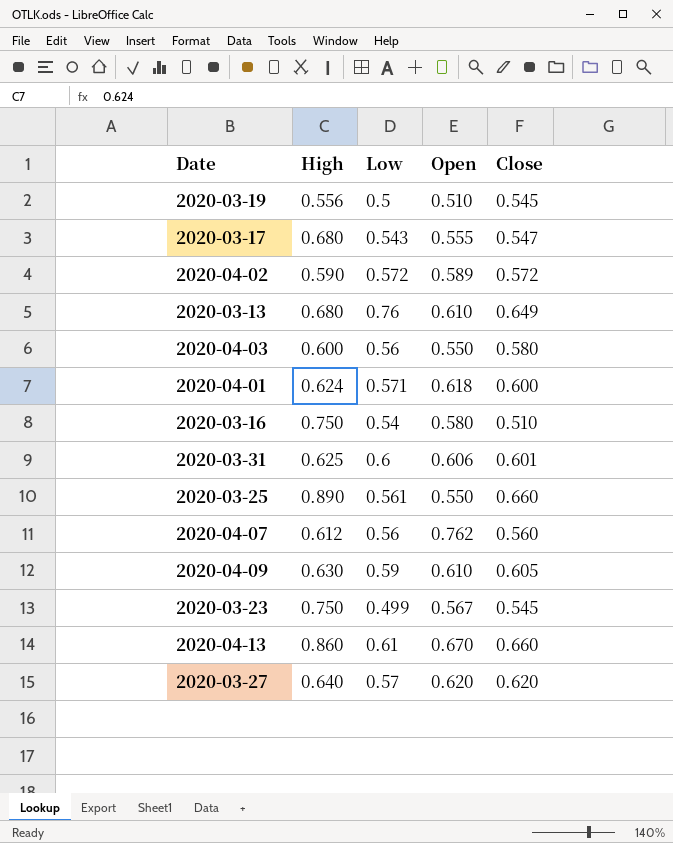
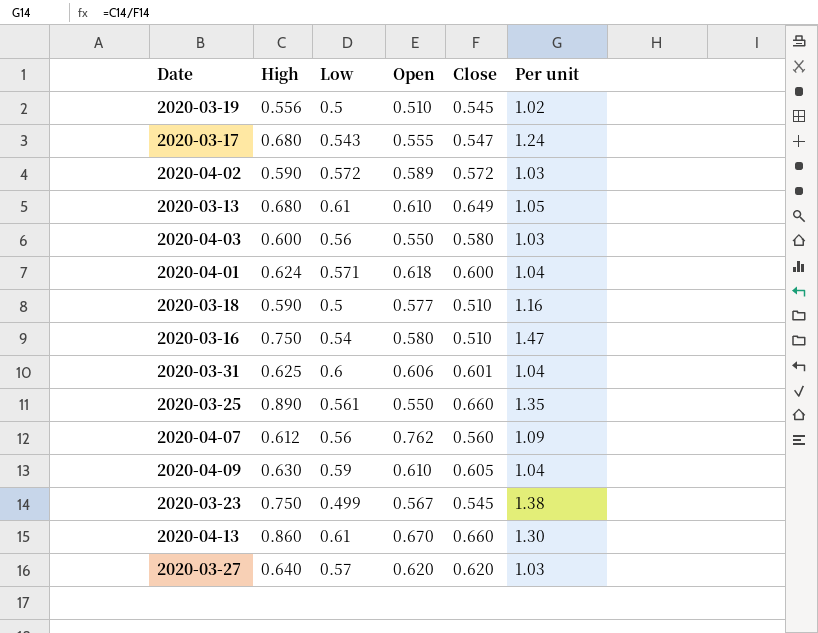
column Per unit | formula: none -> [High] / [Close]
2020-03-13 | Low: 0.76 -> 0.61
row 2020-03-18: none -> 0.590 | 0.5 | 0.577 | 0.510 | 1.16

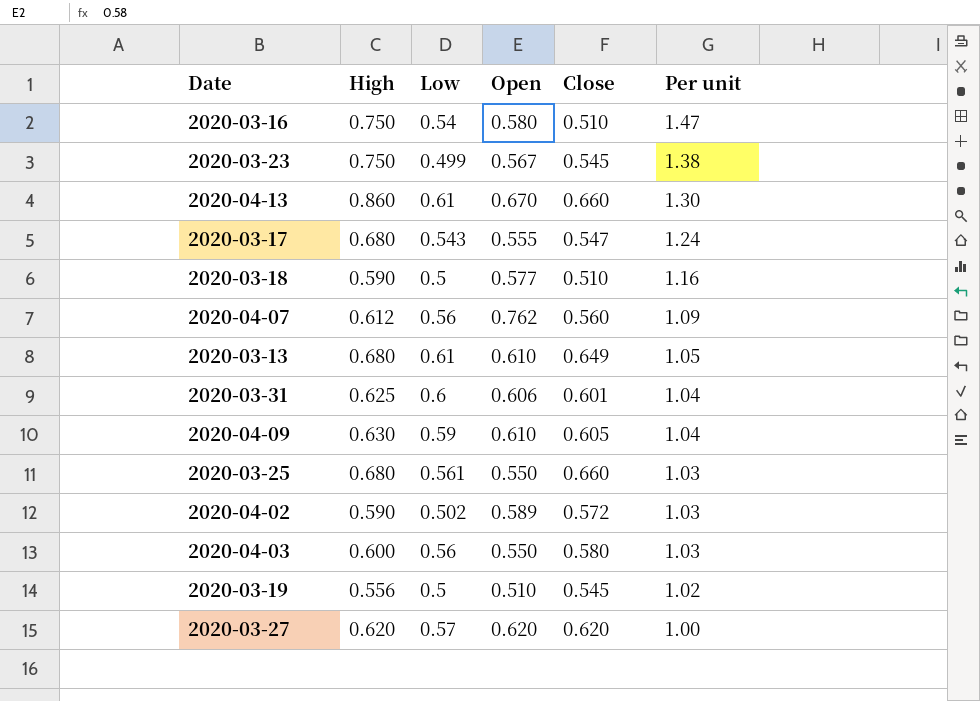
row order: none -> Per unit descending
row 2020-04-01: 0.624 | 0.571 | 0.618 | 0.600 | 1.04 -> none
2020-03-25 | High: 0.890 -> 0.680
2020-03-25 | Per unit: 1.35 -> 1.03
2020-04-02 | Low: 0.572 -> 0.502
2020-03-27 | High: 0.640 -> 0.620
2020-03-27 | Per unit: 1.03 -> 1.00

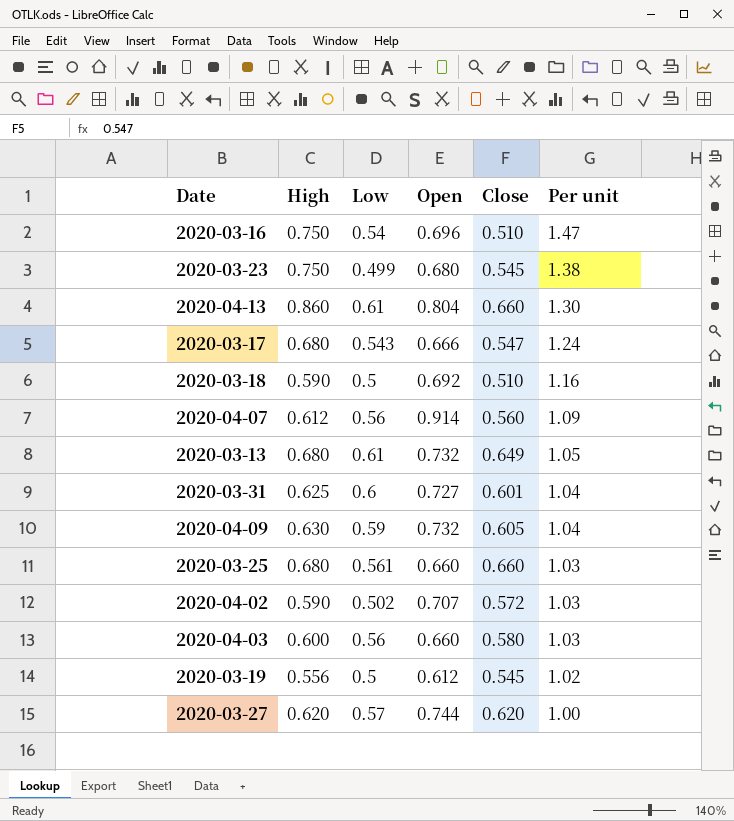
2020-03-16 | Open: 0.580 -> 0.696
2020-03-23 | Open: 0.567 -> 0.680
2020-04-13 | Open: 0.670 -> 0.804
2020-03-17 | Open: 0.555 -> 0.666
2020-03-18 | Open: 0.577 -> 0.692
2020-04-07 | Open: 0.762 -> 0.914
2020-03-13 | Open: 0.610 -> 0.732
2020-03-31 | Open: 0.606 -> 0.727
2020-04-09 | Open: 0.610 -> 0.732
2020-03-25 | Open: 0.550 -> 0.660
2020-04-02 | Open: 0.589 -> 0.707
2020-04-03 | Open: 0.550 -> 0.660
2020-03-19 | Open: 0.510 -> 0.612
2020-03-27 | Open: 0.620 -> 0.744

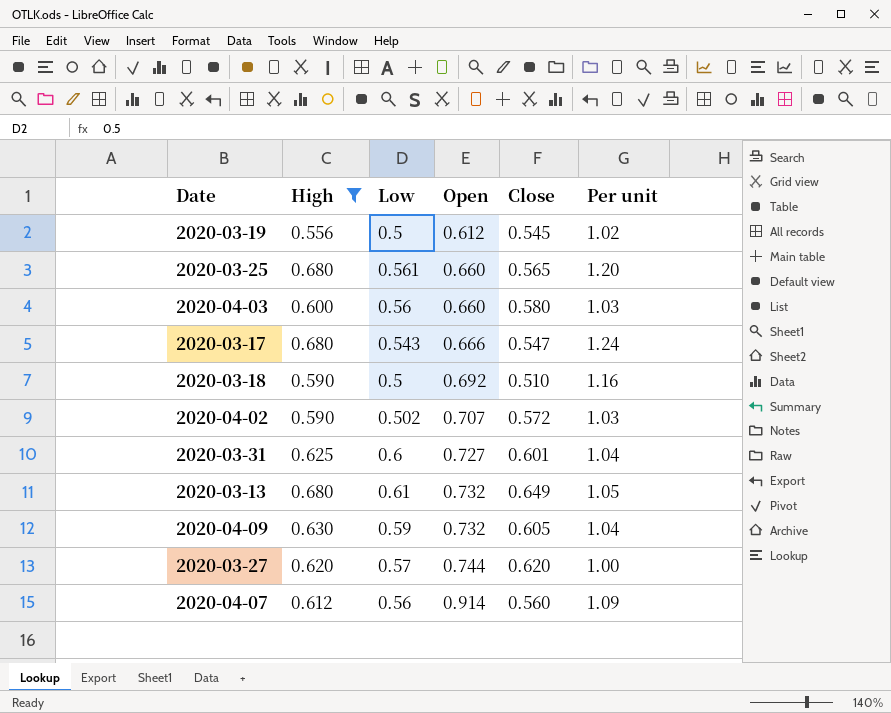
filter: none -> High <= 0.680
row order: Per unit descending -> Open ascending
2020-03-25 | Close: 0.660 -> 0.565
2020-03-25 | Per unit: 1.03 -> 1.20

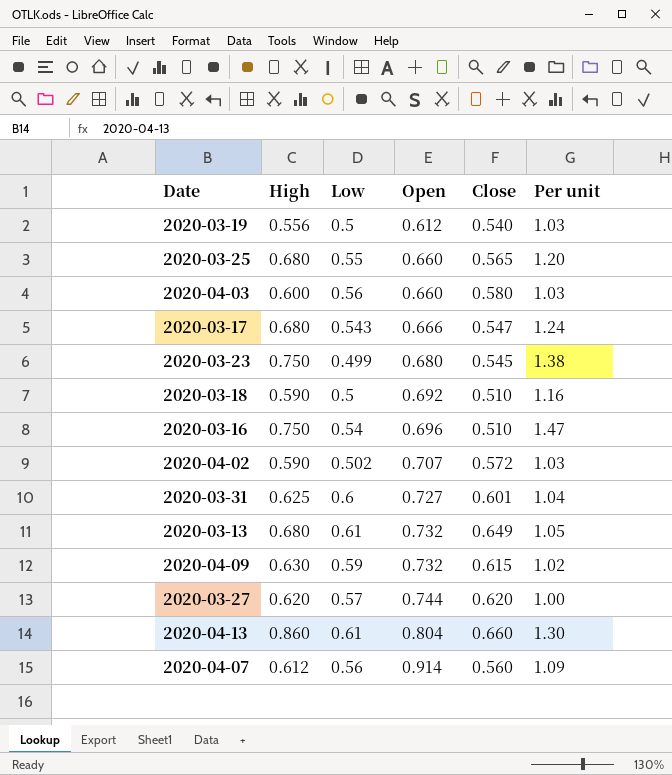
filter: High <= 0.680 -> none
2020-03-19 | Close: 0.545 -> 0.540
2020-03-19 | Per unit: 1.02 -> 1.03
2020-03-25 | Low: 0.561 -> 0.55
2020-04-09 | Close: 0.605 -> 0.615
2020-04-09 | Per unit: 1.04 -> 1.02

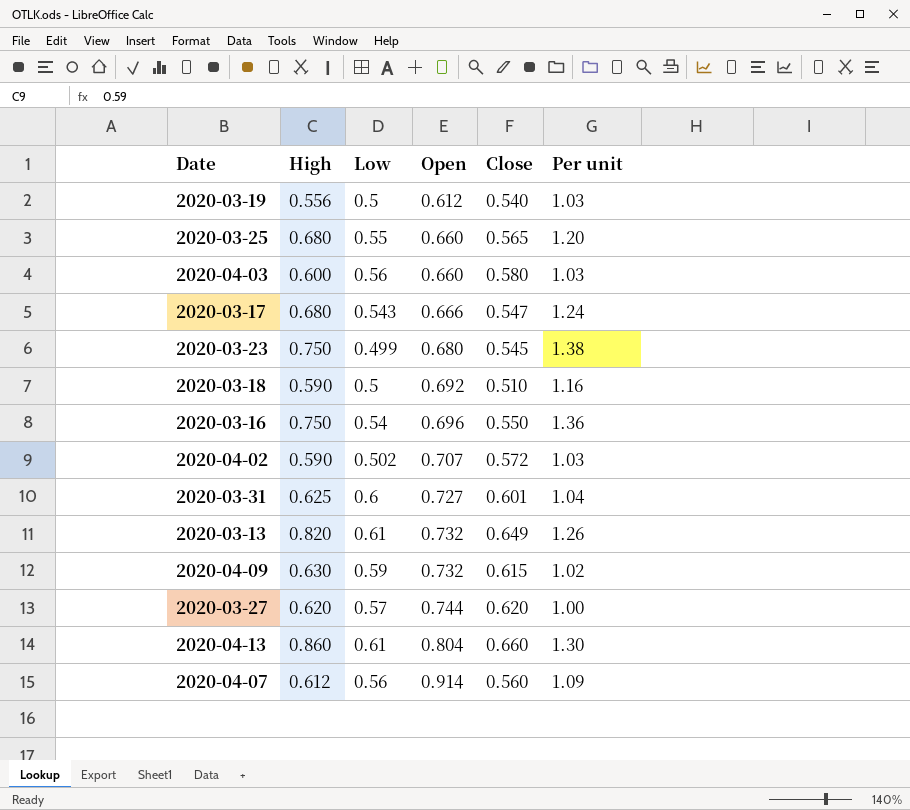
2020-03-16 | Close: 0.510 -> 0.550
2020-03-16 | Per unit: 1.47 -> 1.36
2020-03-13 | High: 0.680 -> 0.820
2020-03-13 | Per unit: 1.05 -> 1.26

